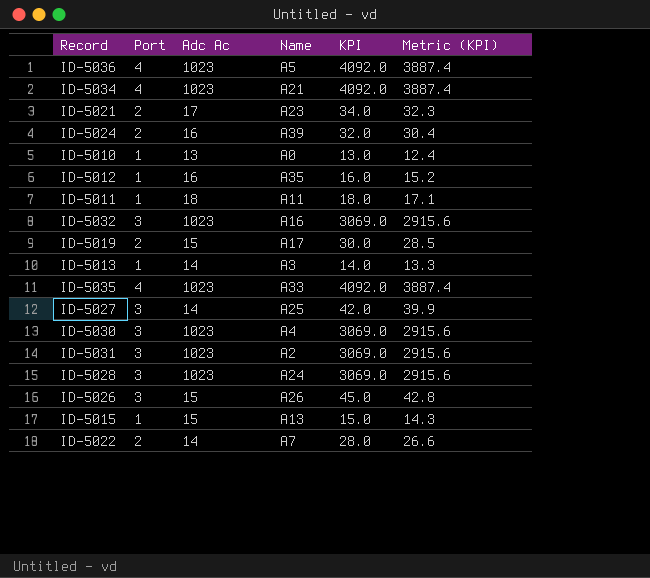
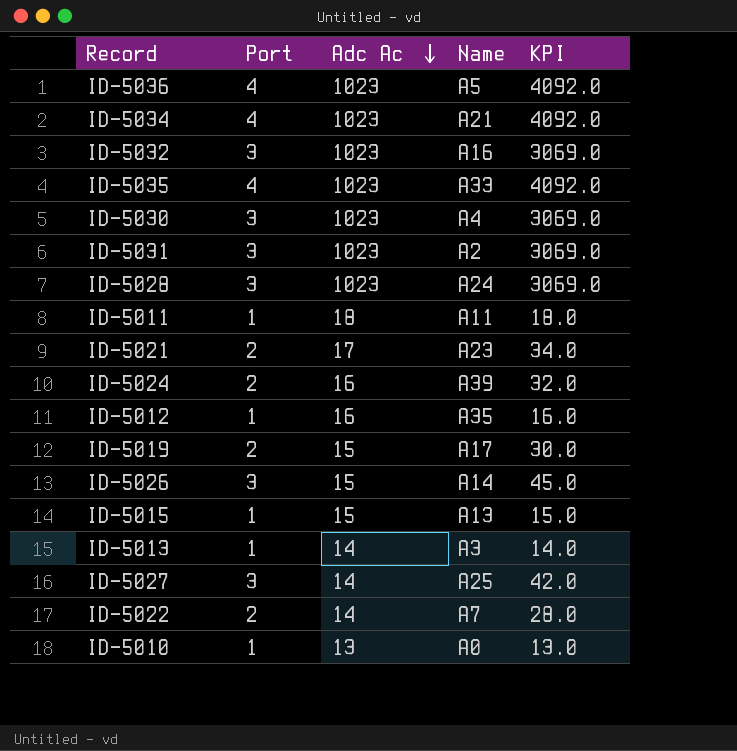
row order: none -> Adc Ac descending
column Metric (KPI) | formula: [KPI] * 0.95 -> none
ID-5026 | Name: A26 -> A14

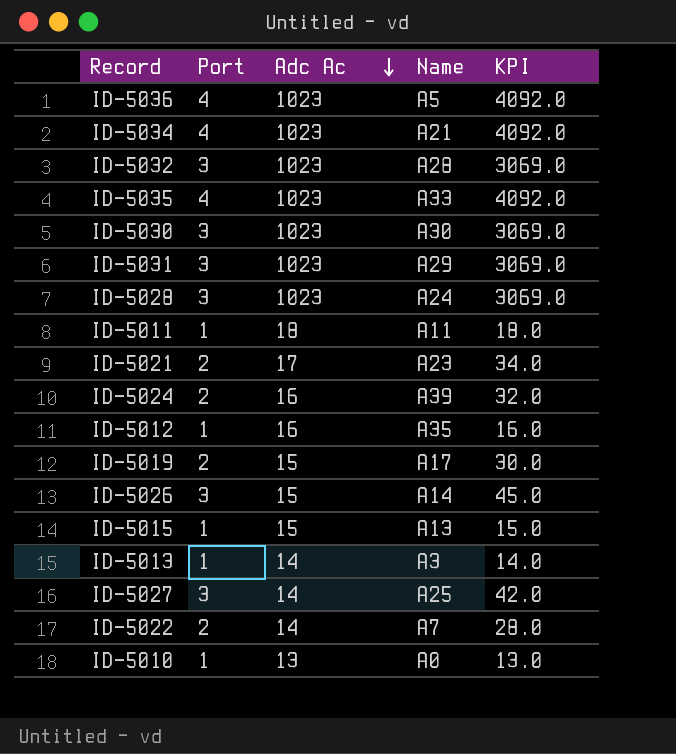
ID-5032 | Name: A16 -> A28
ID-5030 | Name: A4 -> A30
ID-5031 | Name: A2 -> A29

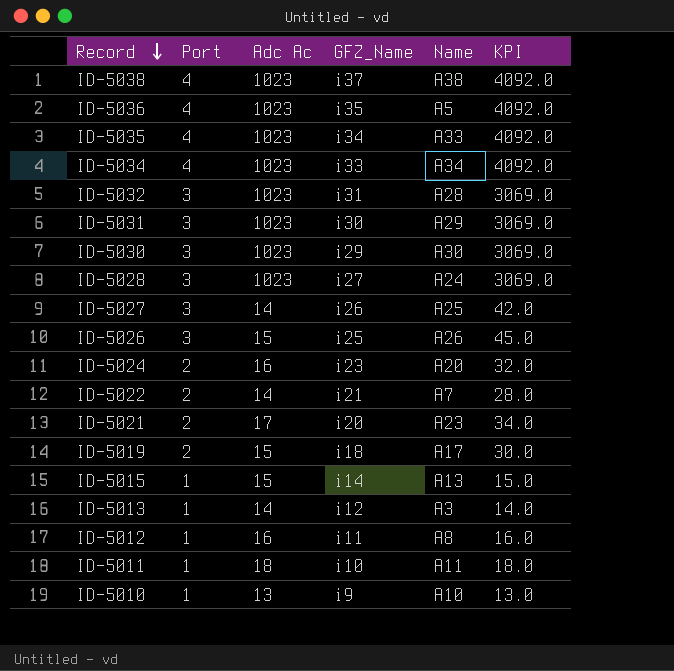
row order: Adc Ac descending -> Record descending
column GFZ_Name | position: none -> 4
row ID-5038: none -> 4 | 1023 | i37 | A38 | 4092.0
ID-5034 | Name: A21 -> A34
ID-5026 | Name: A14 -> A26
ID-5024 | Name: A39 -> A20
ID-5012 | Name: A35 -> A8
ID-5010 | Name: A0 -> A10

